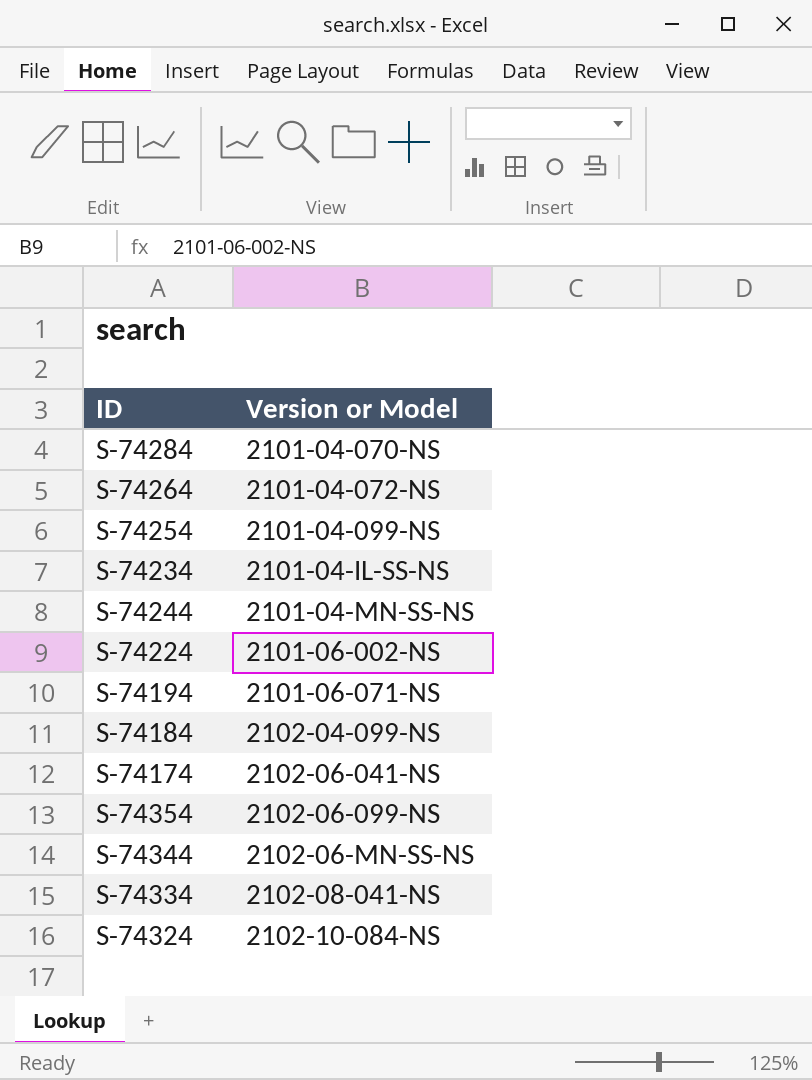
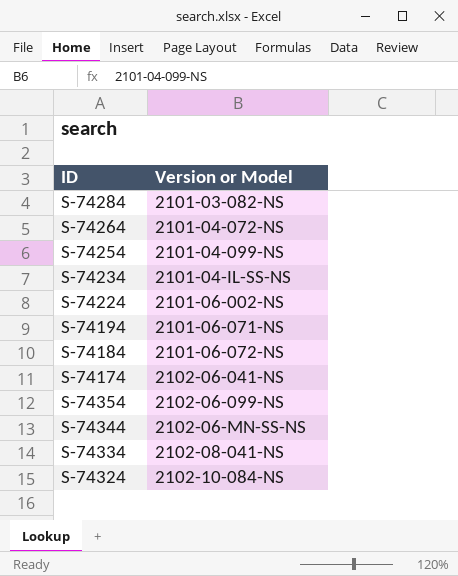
row S-74244: 2101-04-MN-SS-NS -> none
S-74284 | Version or Model: 2101-04-070-NS -> 2101-03-082-NS
S-74184 | Version or Model: 2102-04-099-NS -> 2101-06-072-NS

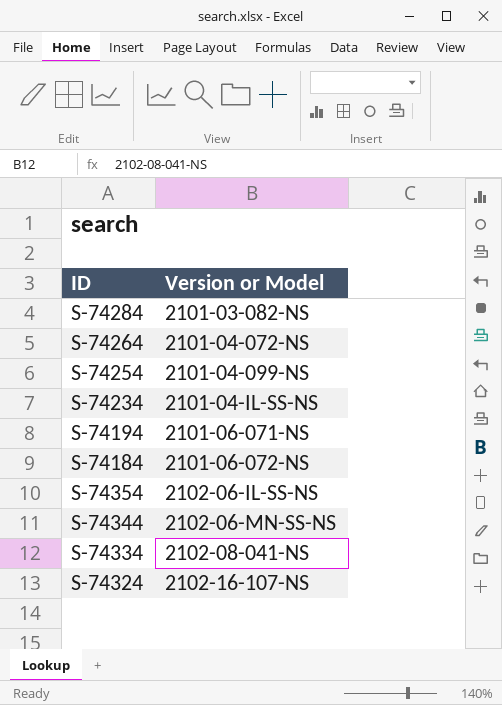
row S-74224: 2101-06-002-NS -> none
row S-74174: 2102-06-041-NS -> none
S-74354 | Version or Model: 2102-06-099-NS -> 2102-06-IL-SS-NS
S-74324 | Version or Model: 2102-10-084-NS -> 2102-16-107-NS

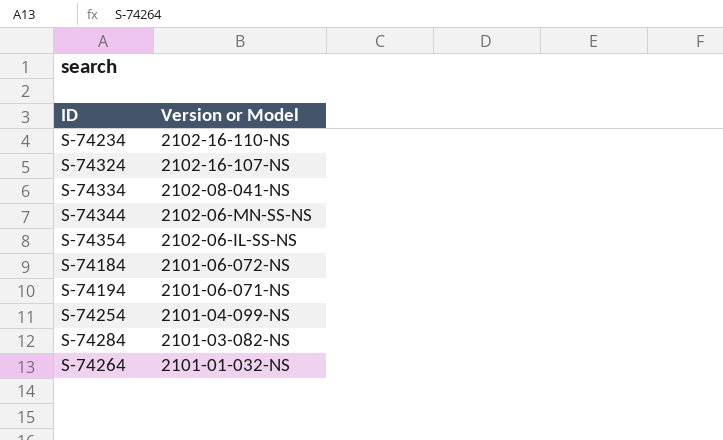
row order: Version or Model ascending -> Version or Model descending
S-74234 | Version or Model: 2101-04-IL-SS-NS -> 2102-16-110-NS
S-74264 | Version or Model: 2101-04-072-NS -> 2101-01-032-NS

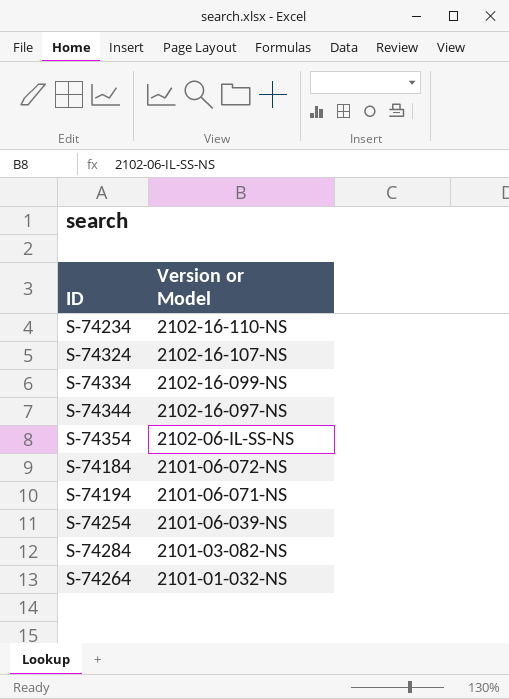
S-74334 | Version or Model: 2102-08-041-NS -> 2102-16-099-NS
S-74344 | Version or Model: 2102-06-MN-SS-NS -> 2102-16-097-NS
S-74254 | Version or Model: 2101-04-099-NS -> 2101-06-039-NS

